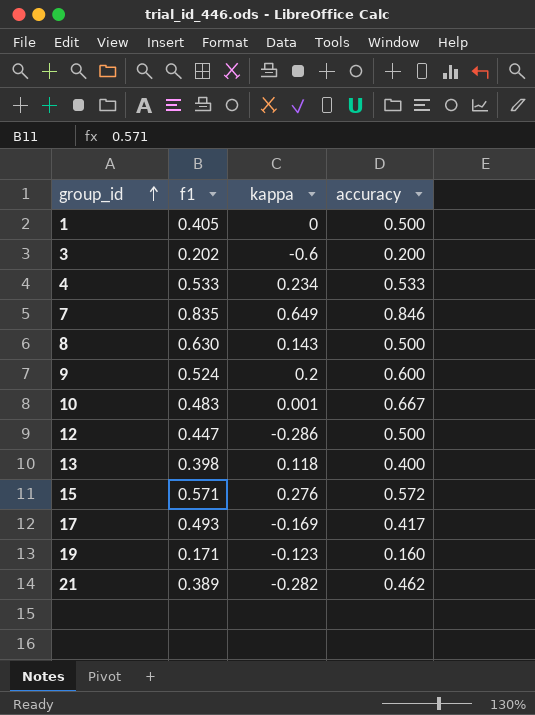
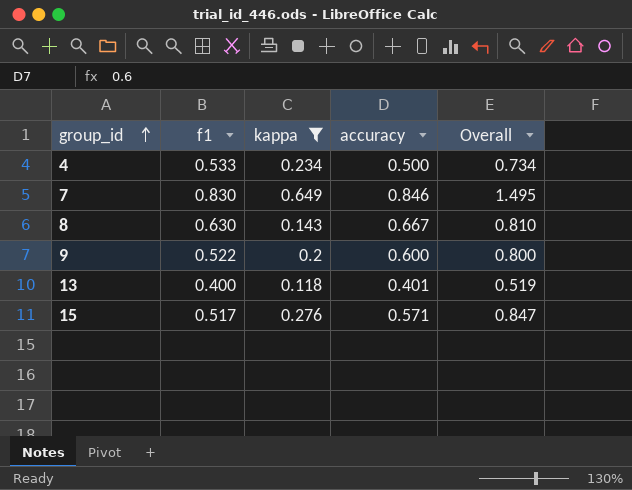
filter: none -> kappa >= 0.118
column Overall | formula: none -> [kappa] + [accuracy]
4 | accuracy: 0.533 -> 0.500
7 | f1: 0.835 -> 0.830
8 | accuracy: 0.500 -> 0.667
9 | f1: 0.524 -> 0.522
13 | f1: 0.398 -> 0.400
13 | accuracy: 0.400 -> 0.401
15 | f1: 0.571 -> 0.517
15 | accuracy: 0.572 -> 0.571

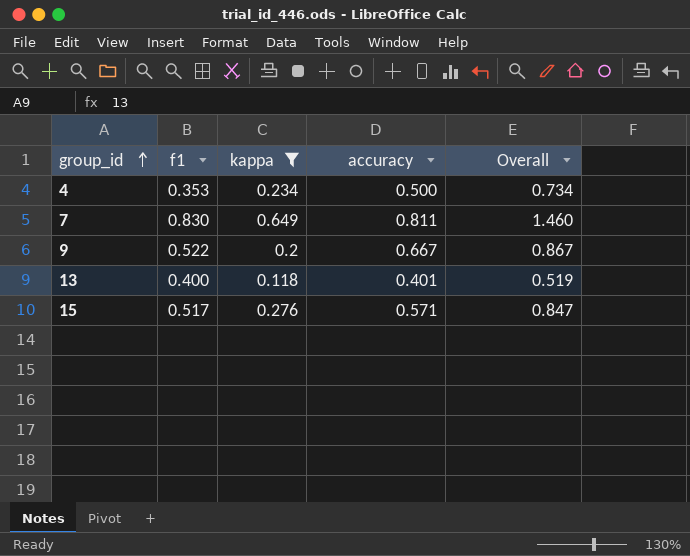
row 8: 0.630 | 0.143 | 0.667 | 0.810 -> none
4 | f1: 0.533 -> 0.353
7 | accuracy: 0.846 -> 0.811
7 | Overall: 1.495 -> 1.460
9 | accuracy: 0.600 -> 0.667
9 | Overall: 0.800 -> 0.867

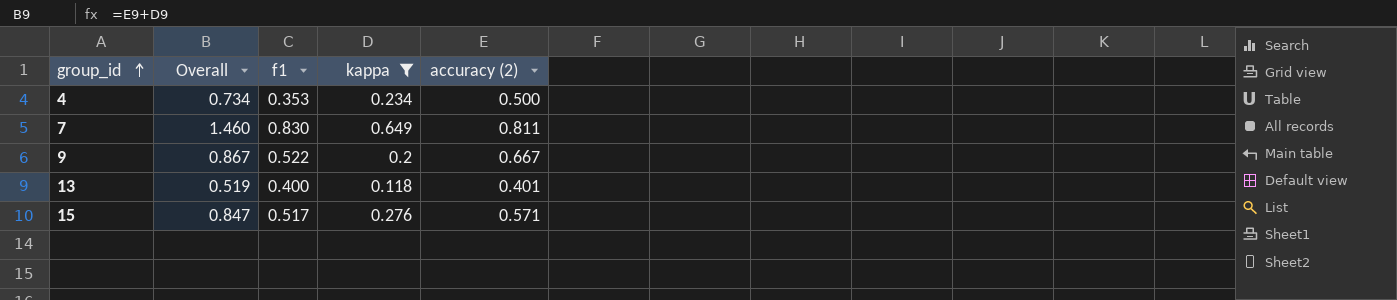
column Overall | position: 5 -> 2
column name: accuracy -> accuracy (2)

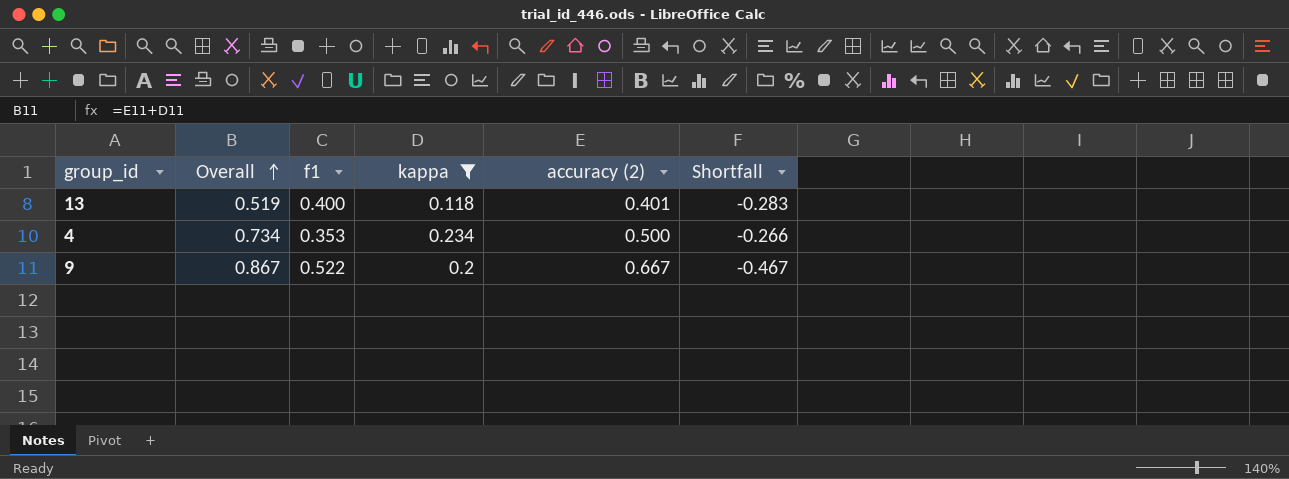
row order: group_id ascending -> Overall ascending
column Shortfall | formula: none -> [kappa] - [accuracy (2)]
row 7: 1.460 | 0.830 | 0.649 | 0.811 -> none
row 15: 0.847 | 0.517 | 0.276 | 0.571 -> none

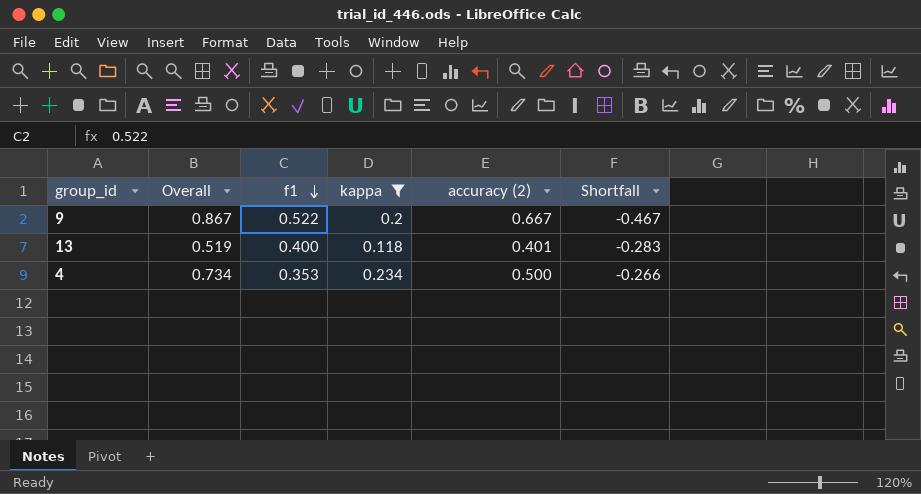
row order: Overall ascending -> f1 descending

